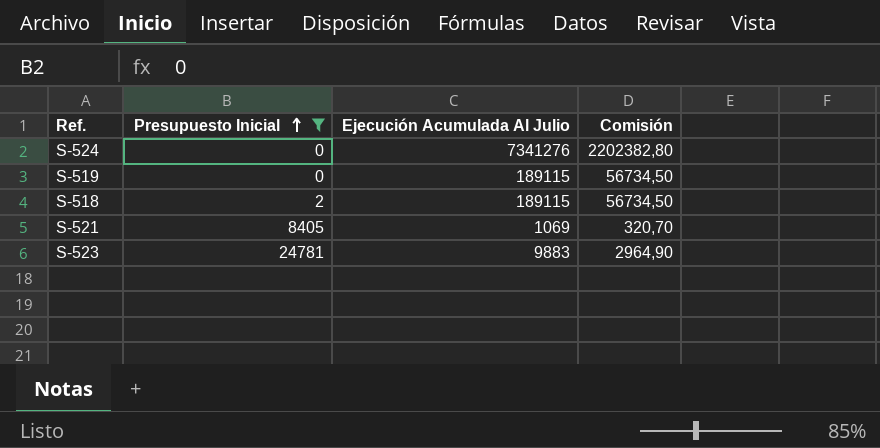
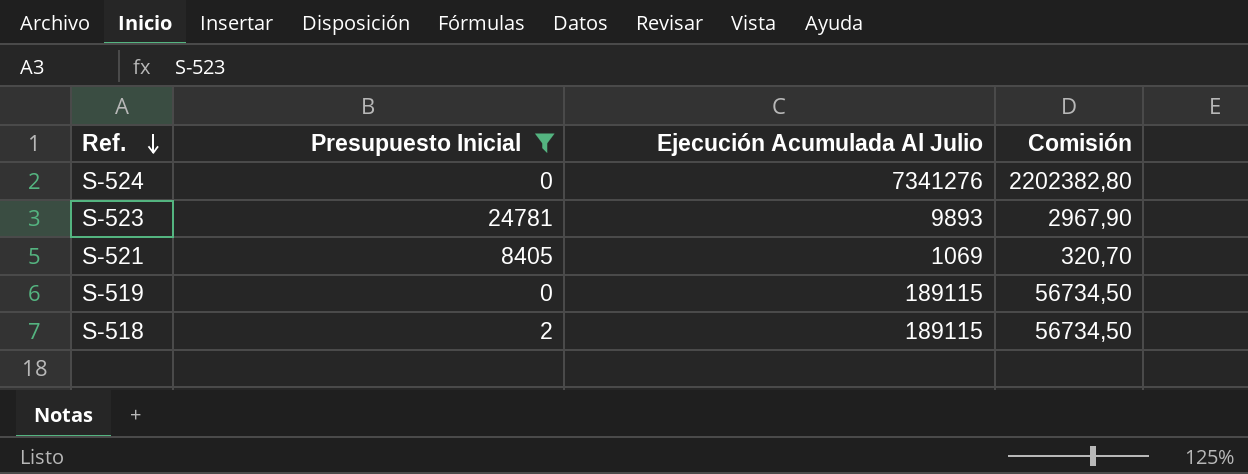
row order: Presupuesto Inicial ascending -> Ref. descending
S-523 | Ejecución Acumulada Al Julio: 9883 -> 9893
S-523 | Comisión: 2964,90 -> 2967,90

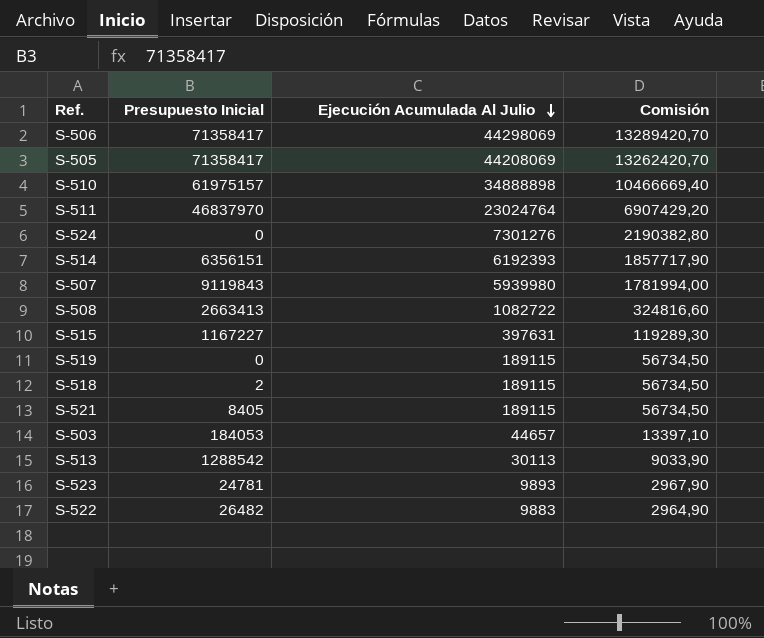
filter: Presupuesto Inicial <= 24781 -> none
row order: Ref. descending -> Ejecución Acumulada Al Julio descending
S-524 | Ejecución Acumulada Al Julio: 7341276 -> 7301276
S-524 | Comisión: 2202382,80 -> 2190382,80
S-521 | Ejecución Acumulada Al Julio: 1069 -> 189115
S-521 | Comisión: 320,70 -> 56734,50

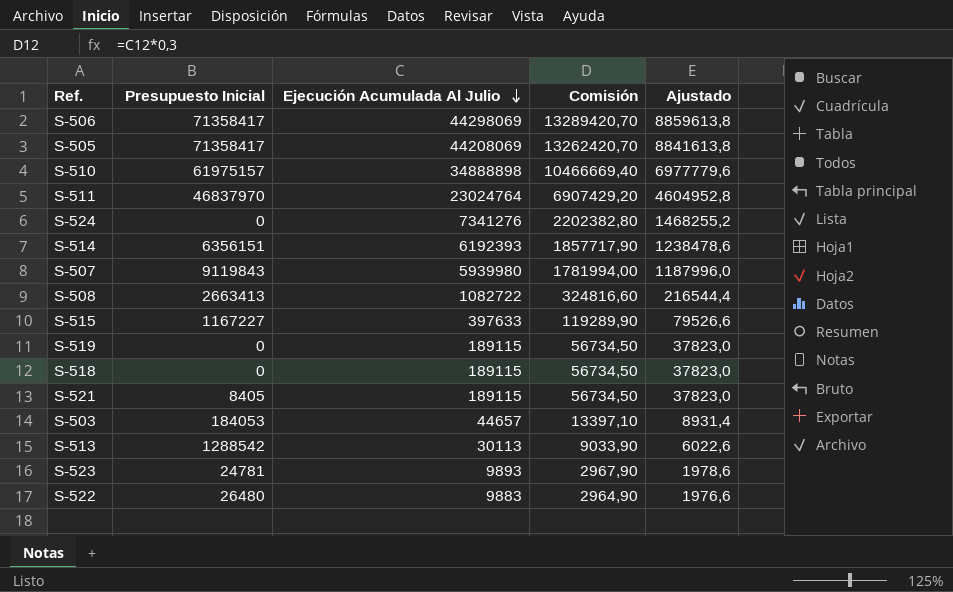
column Ajustado | formula: none -> [Ejecución Acumulada Al Julio] * 0,2
S-524 | Ejecución Acumulada Al Julio: 7301276 -> 7341276
S-524 | Comisión: 2190382,80 -> 2202382,80
S-515 | Ejecución Acumulada Al Julio: 397631 -> 397633
S-515 | Comisión: 119289,30 -> 119289,90
S-518 | Presupuesto Inicial: 2 -> 0
S-522 | Presupuesto Inicial: 26482 -> 26480

